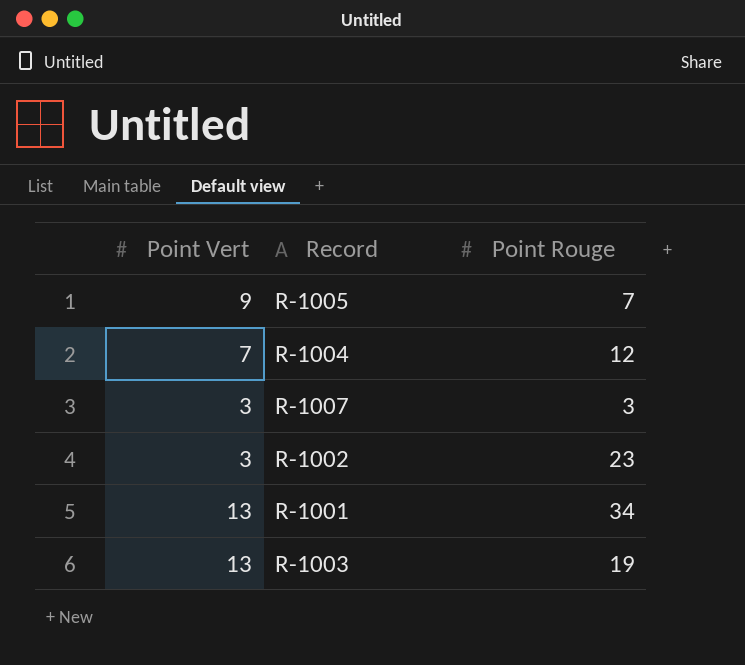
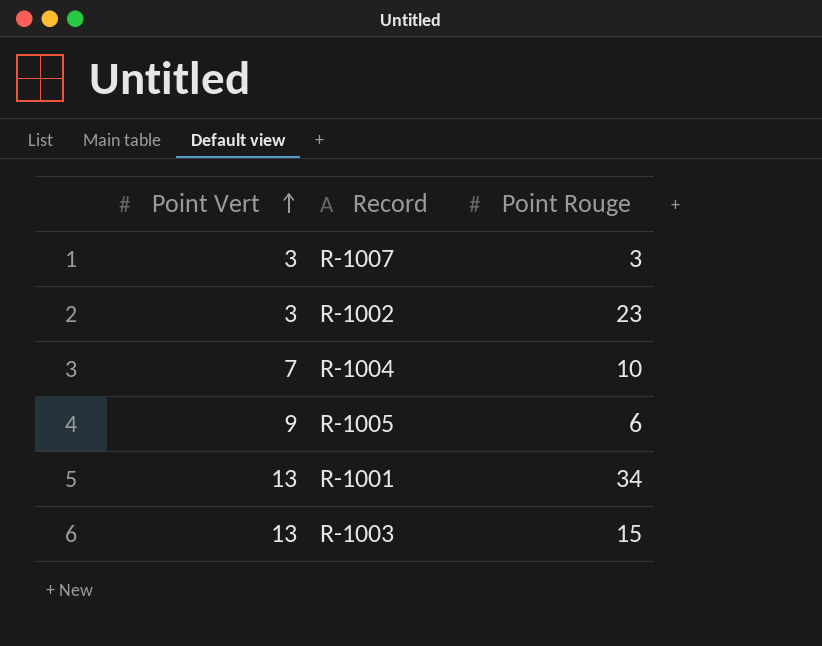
row order: none -> Point Vert ascending
R-1004 | Point Rouge: 12 -> 10
R-1005 | Point Rouge: 7 -> 6
R-1003 | Point Rouge: 19 -> 15

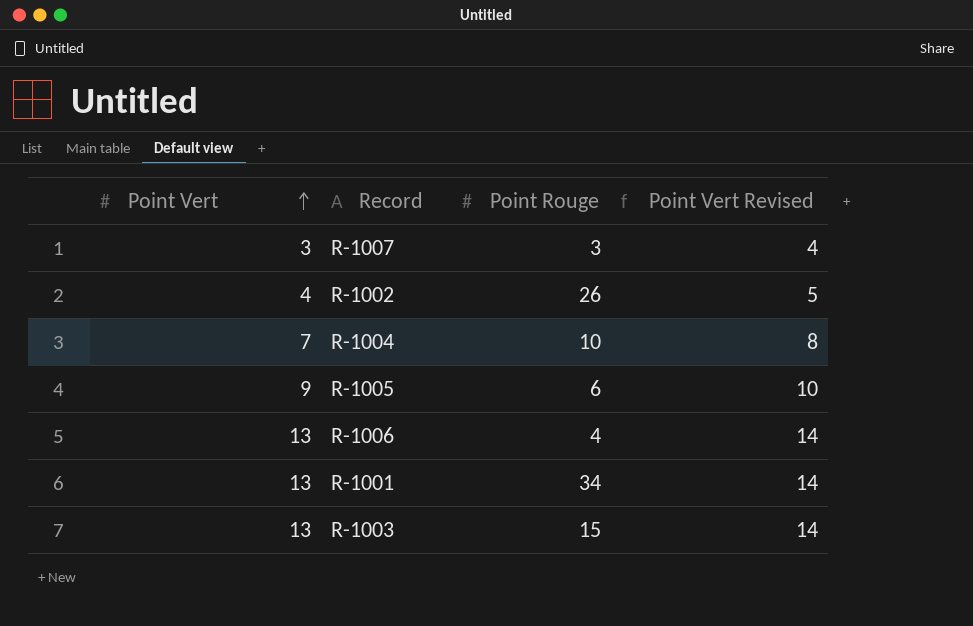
column Point Vert Revised | formula: none -> [Point Vert] + 1
R-1002 | Point Vert: 3 -> 4
R-1002 | Point Rouge: 23 -> 26
row R-1006: none -> 13 | 4 | 14

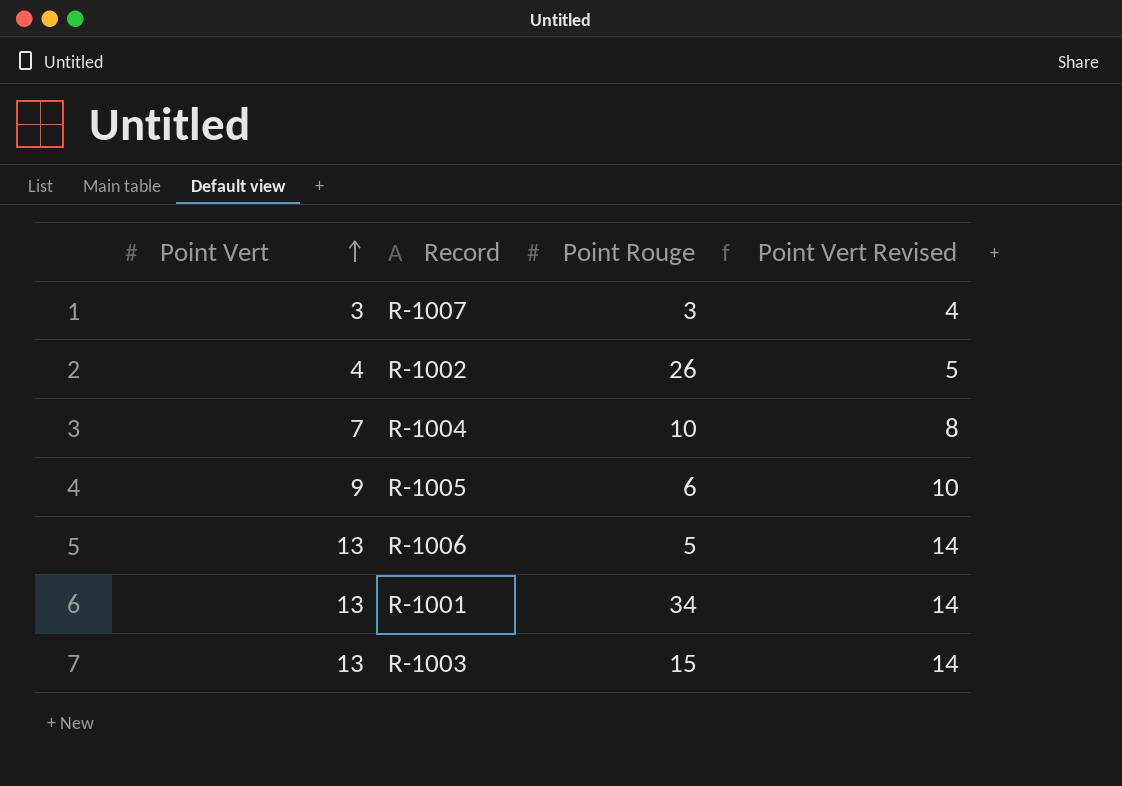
R-1006 | Point Rouge: 4 -> 5

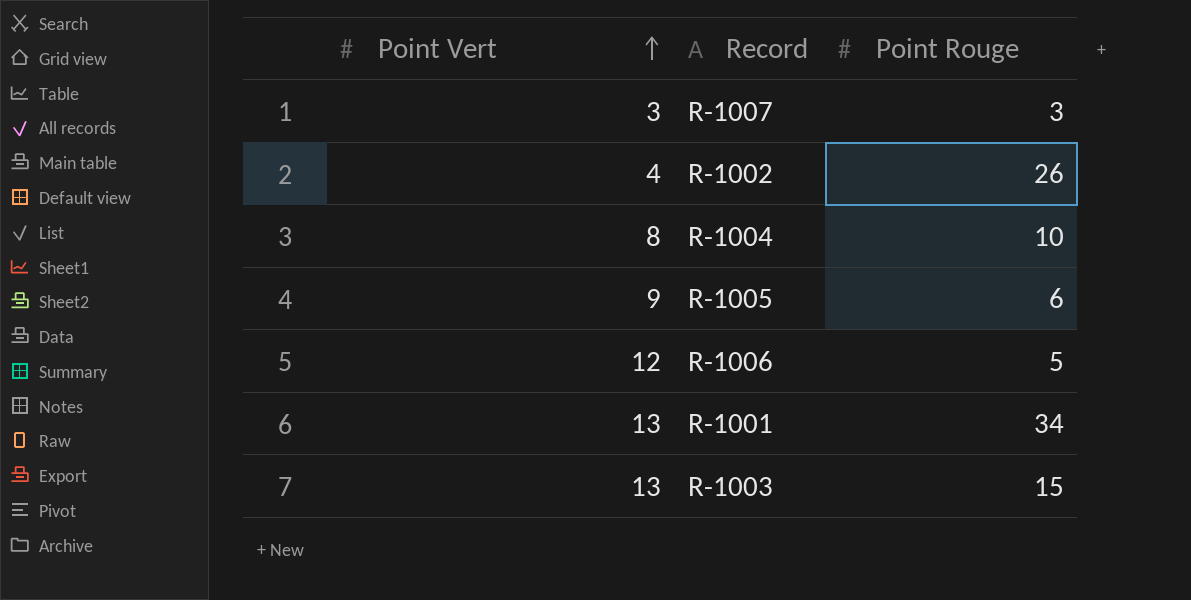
column Point Vert Revised | formula: [Point Vert] + 1 -> none
R-1004 | Point Vert: 7 -> 8
R-1006 | Point Vert: 13 -> 12

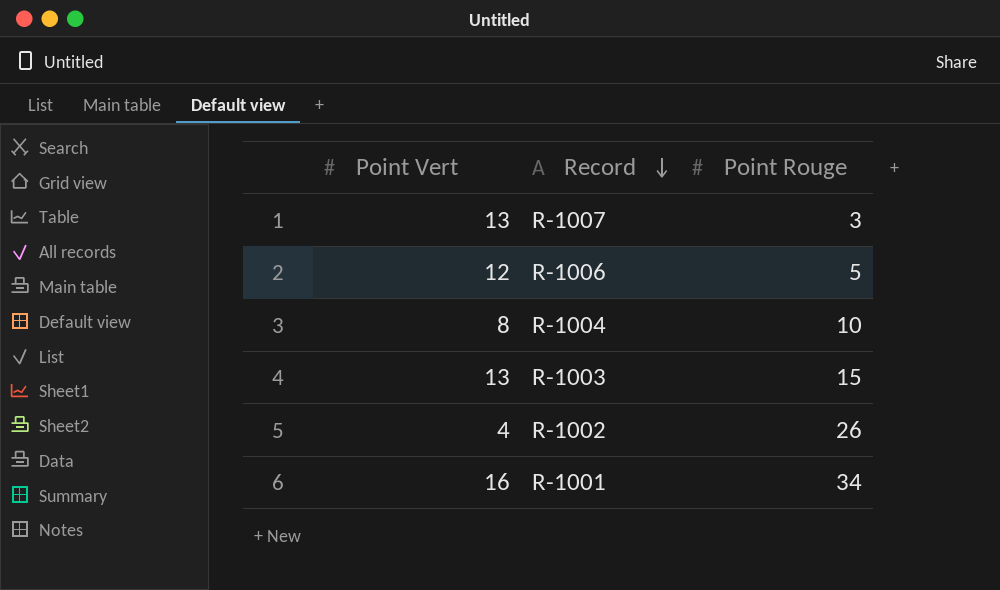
row order: Point Vert ascending -> Record descending
row R-1005: 9 | 6 -> none
R-1007 | Point Vert: 3 -> 13
R-1001 | Point Vert: 13 -> 16

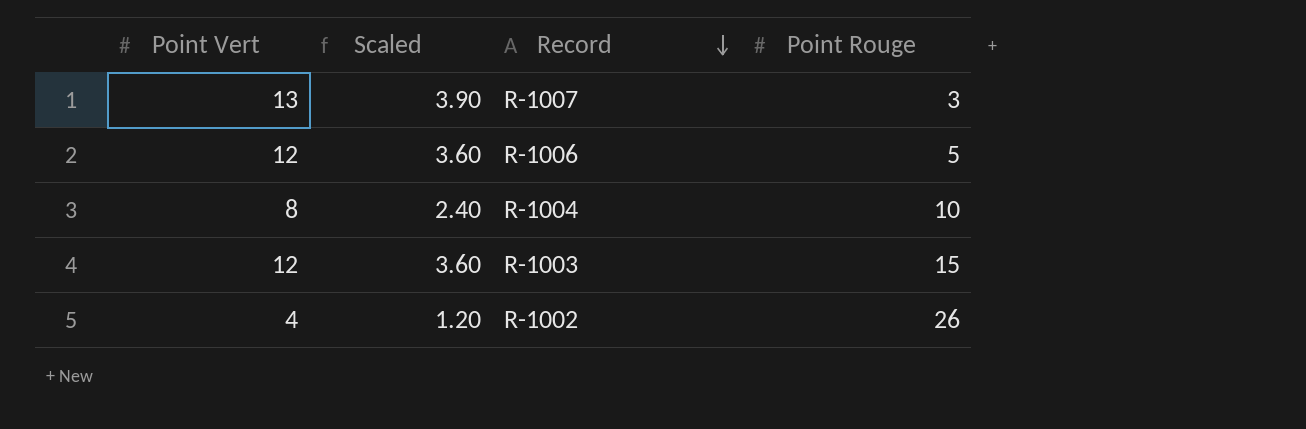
column Scaled | formula: none -> [Point Vert] * 0.3
row R-1001: 16 | 34 -> none
R-1003 | Point Vert: 13 -> 12

